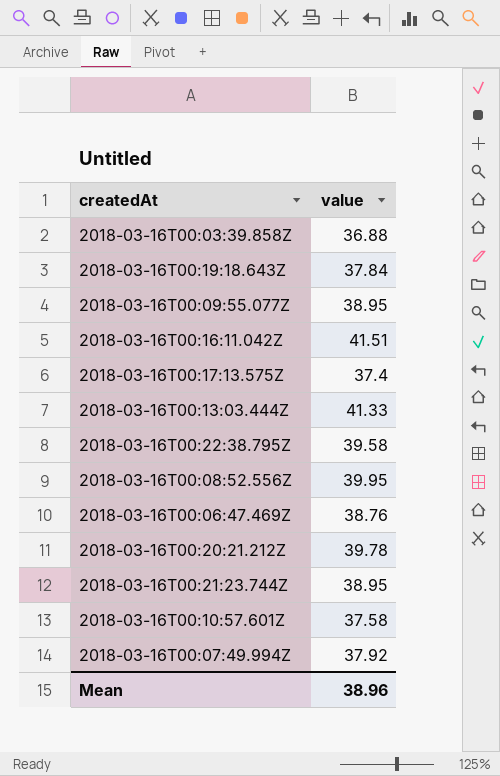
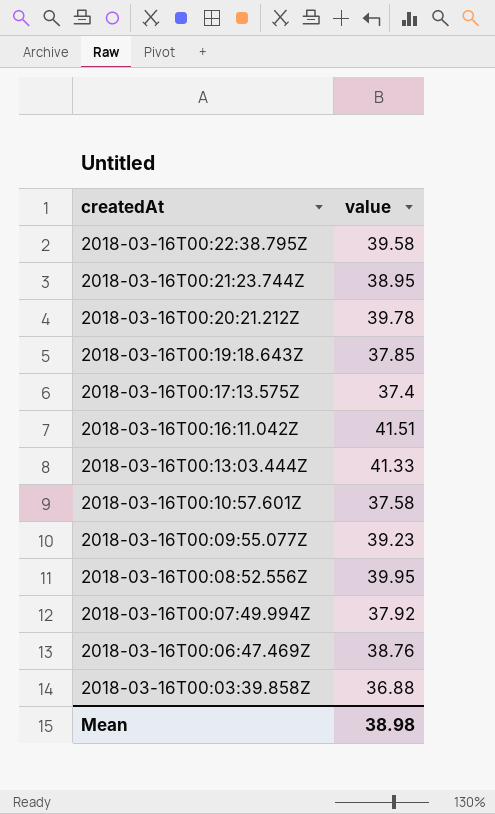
row order: none -> createdAt descending
2018-03-16T00:19:18.643Z | value: 37.84 -> 37.85
2018-03-16T00:09:55.077Z | value: 38.95 -> 39.23
Mean | value: 38.96 -> 38.98

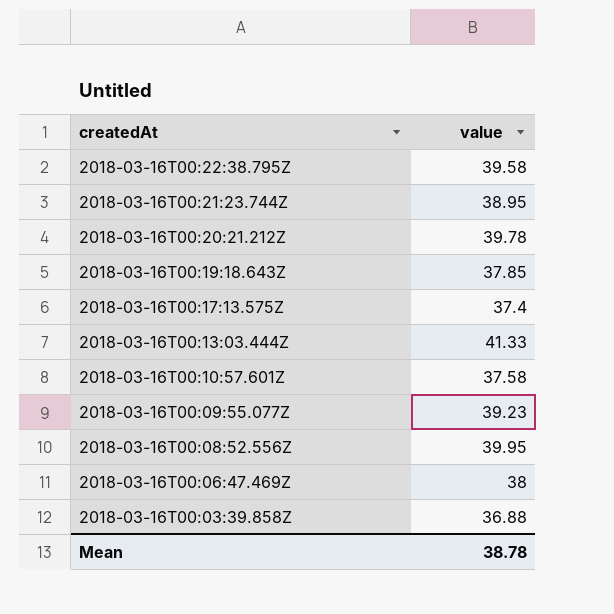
row 2018-03-16T00:16:11.042Z: 41.51 -> none
row 2018-03-16T00:07:49.994Z: 37.92 -> none
2018-03-16T00:06:47.469Z | value: 38.76 -> 38
Mean | value: 38.98 -> 38.78

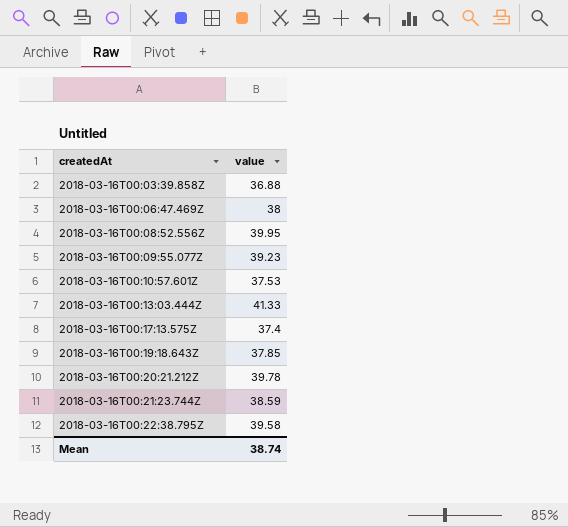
row order: createdAt descending -> createdAt ascending
2018-03-16T00:10:57.601Z | value: 37.58 -> 37.53
2018-03-16T00:21:23.744Z | value: 38.95 -> 38.59
Mean | value: 38.78 -> 38.74

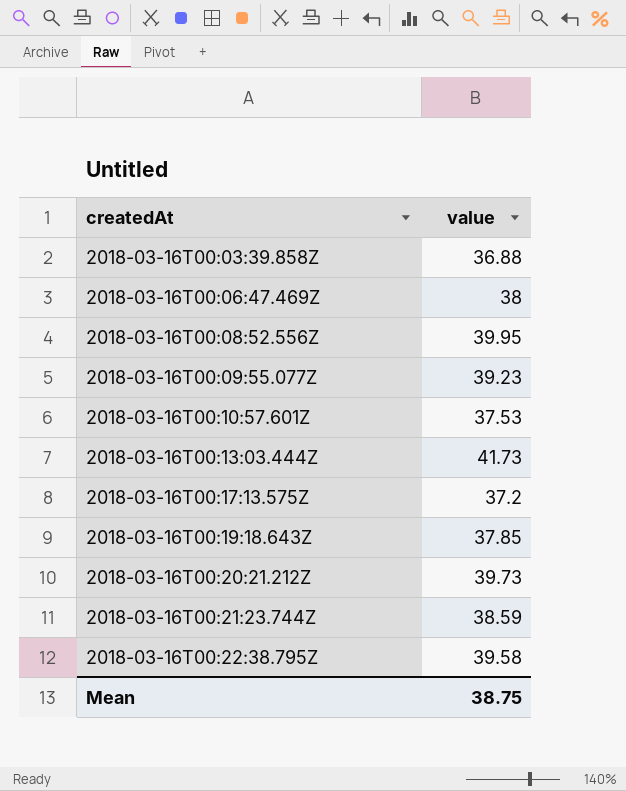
2018-03-16T00:13:03.444Z | value: 41.33 -> 41.73
2018-03-16T00:17:13.575Z | value: 37.4 -> 37.2
2018-03-16T00:20:21.212Z | value: 39.78 -> 39.73
Mean | value: 38.74 -> 38.75

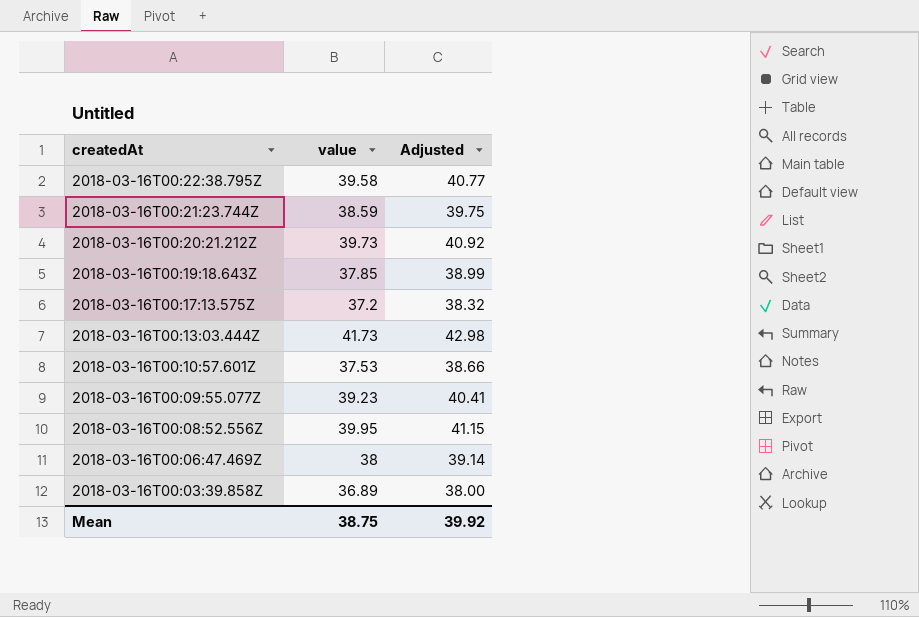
row order: createdAt ascending -> createdAt descending
column Adjusted | formula: none -> [value] * 1.03
2018-03-16T00:03:39.858Z | value: 36.88 -> 36.89

